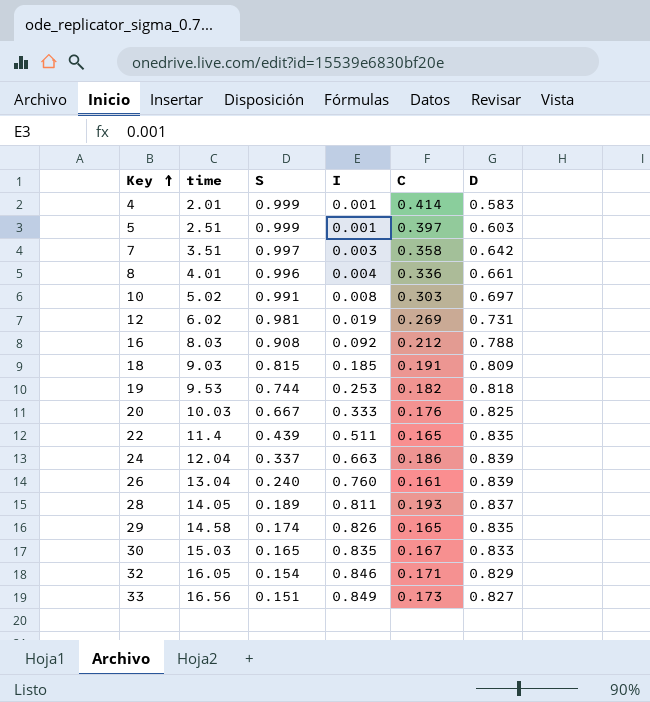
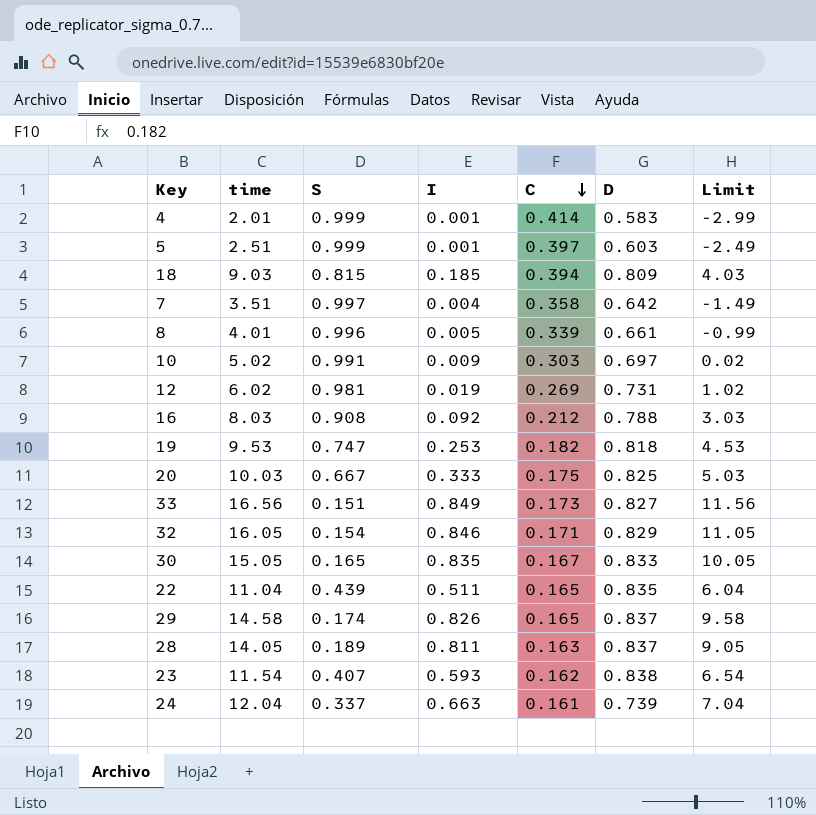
row order: Key ascending -> C descending
column Limit | formula: none -> [time] - 5
row 26: 13.04 | 0.240 | 0.760 | 0.161 | 0.839 -> none
18 | C: 0.191 -> 0.394
7 | I: 0.003 -> 0.004
8 | I: 0.004 -> 0.005
8 | C: 0.336 -> 0.339
10 | I: 0.008 -> 0.009
19 | S: 0.744 -> 0.747
20 | C: 0.176 -> 0.175
30 | time: 15.03 -> 15.05
22 | time: 11.4 -> 11.04
29 | D: 0.835 -> 0.837
28 | C: 0.193 -> 0.163
row 23: none -> 11.54 | 0.407 | 0.593 | 0.162 | 0.838 | 6.54
24 | C: 0.186 -> 0.161
24 | D: 0.839 -> 0.739

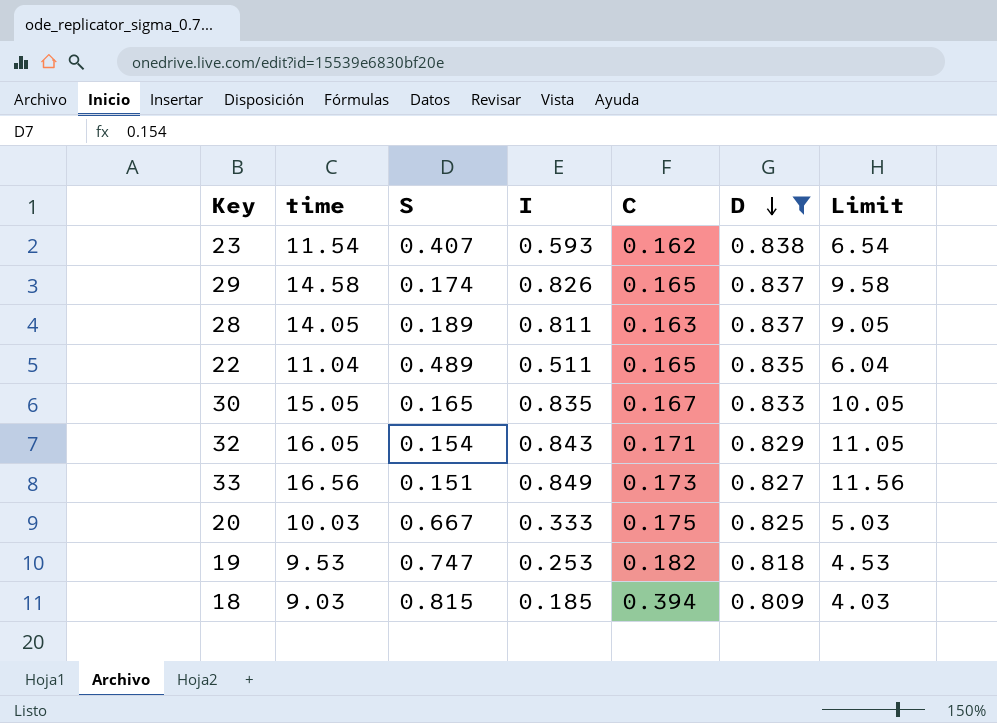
filter: none -> D >= 0.809
row order: C descending -> D descending
22 | S: 0.439 -> 0.489
32 | I: 0.846 -> 0.843

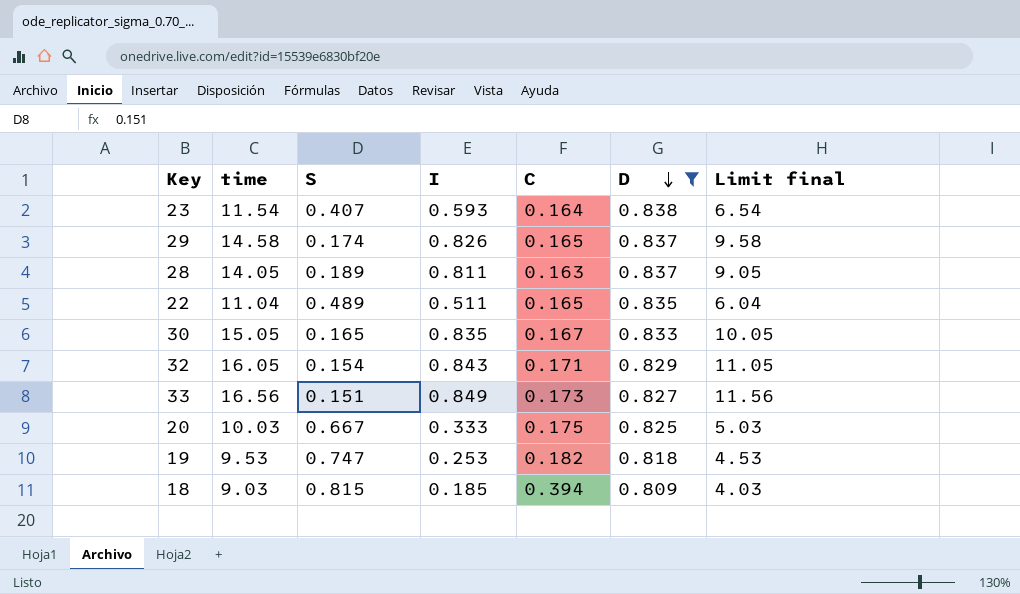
column name: Limit -> Limit final
23 | C: 0.162 -> 0.164

